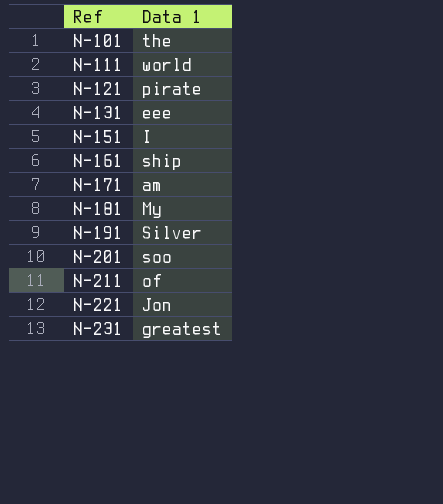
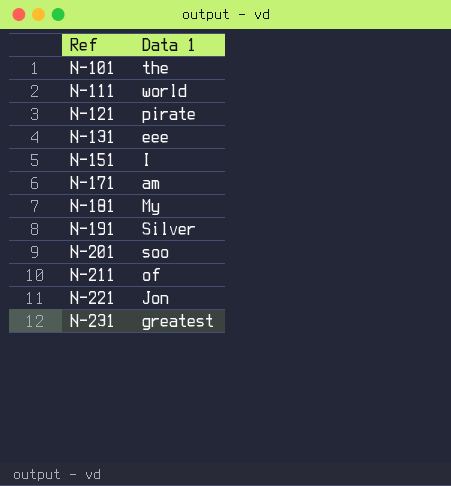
row N-161: ship -> none

